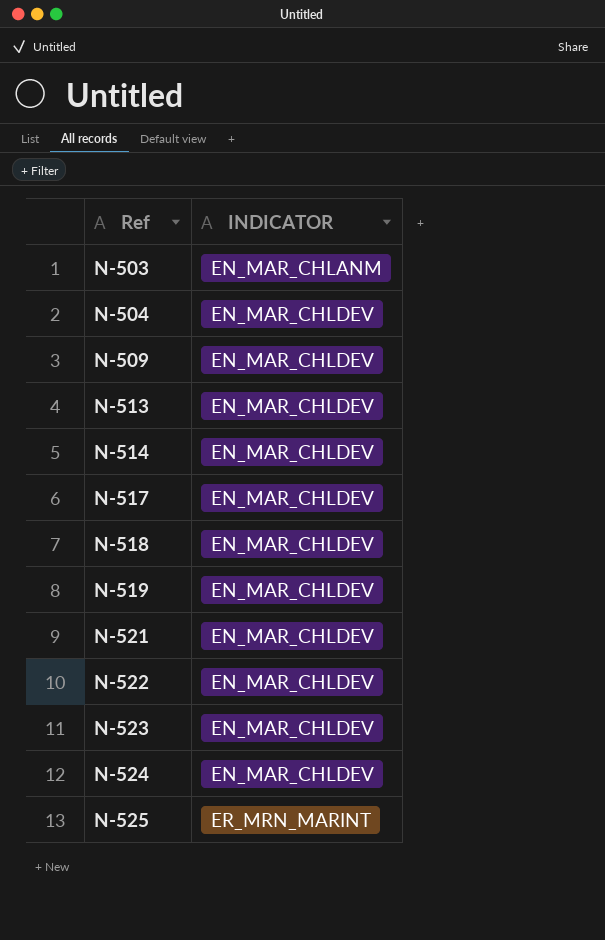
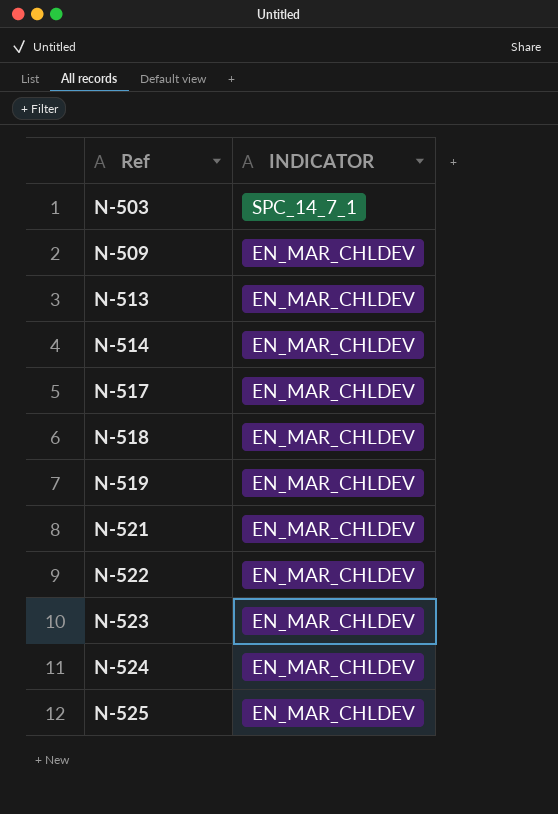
row N-504: EN_MAR_CHLDEV -> none
N-503 | INDICATOR: EN_MAR_CHLANM -> SPC_14_7_1
N-525 | INDICATOR: ER_MRN_MARINT -> EN_MAR_CHLDEV

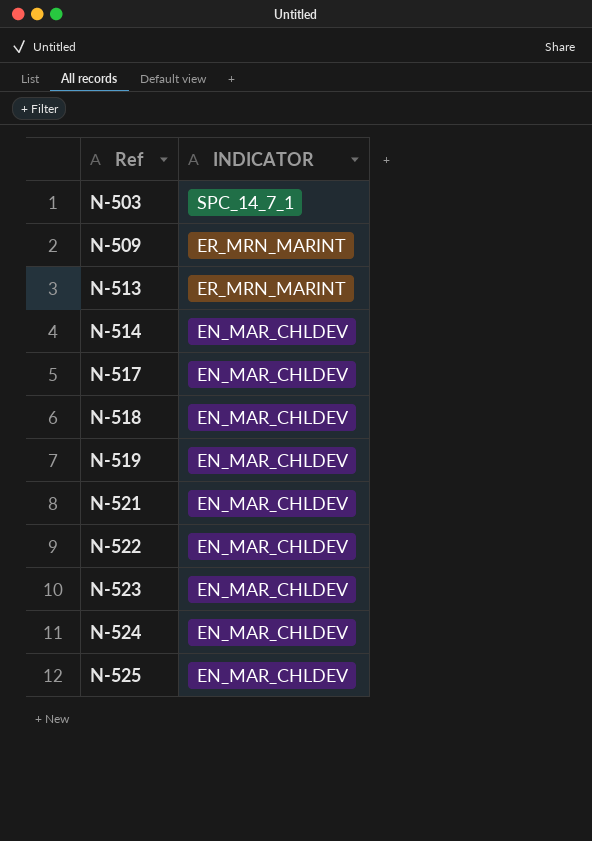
N-509 | INDICATOR: EN_MAR_CHLDEV -> ER_MRN_MARINT
N-513 | INDICATOR: EN_MAR_CHLDEV -> ER_MRN_MARINT

